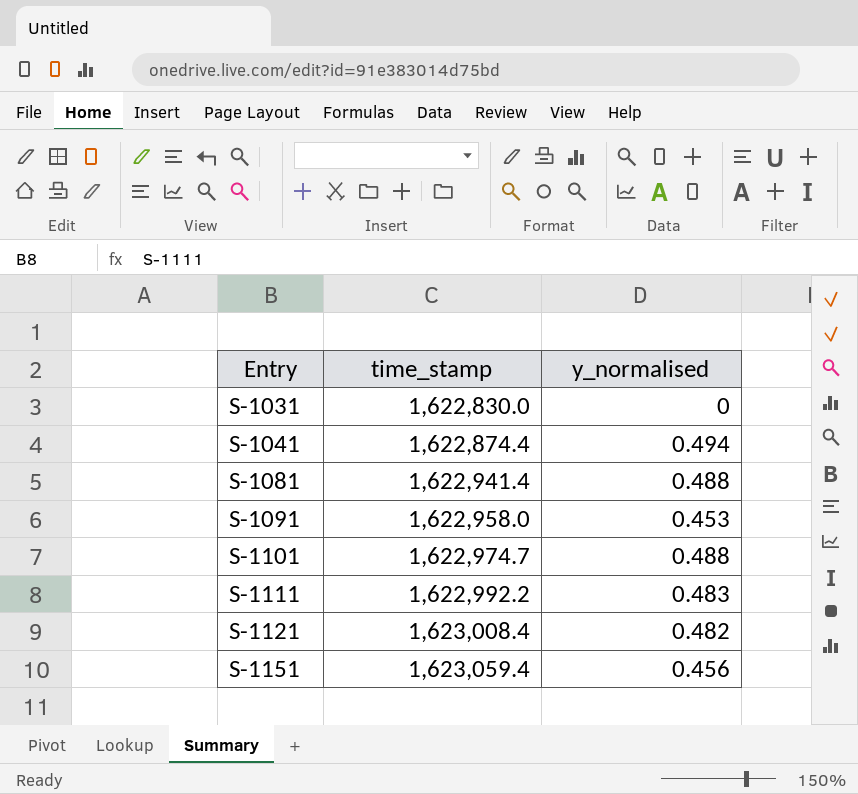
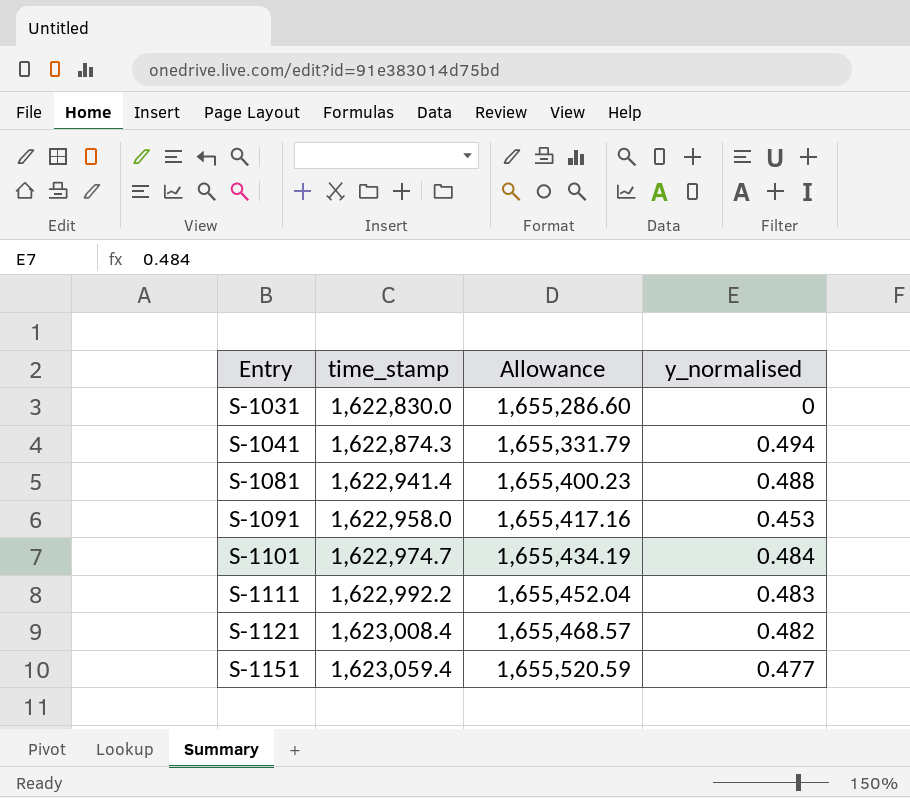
column Allowance | formula: none -> [time_stamp] * 1.02
S-1041 | time_stamp: 1,622,874.4 -> 1,622,874.3
S-1101 | y_normalised: 0.488 -> 0.484
S-1151 | y_normalised: 0.456 -> 0.477

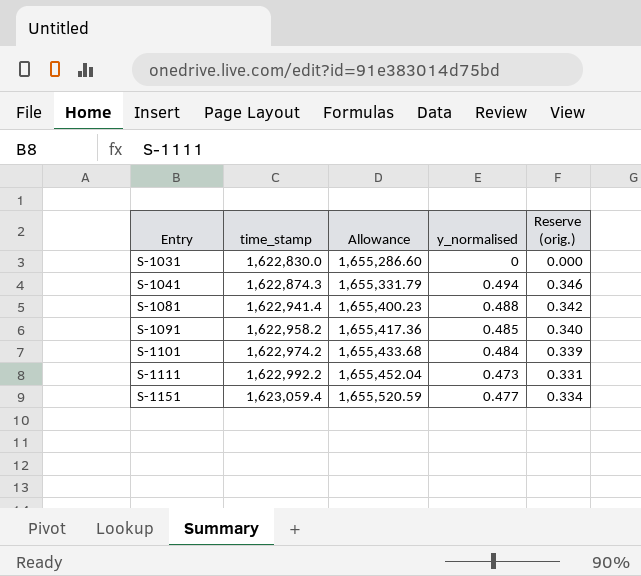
column Reserve (orig.) | formula: none -> [y_normalised] * 0.7
row S-1121: 1,623,008.4 | 1,655,468.57 | 0.482 -> none
S-1091 | time_stamp: 1,622,958.0 -> 1,622,958.2
S-1091 | Allowance: 1,655,417.16 -> 1,655,417.36
S-1091 | y_normalised: 0.453 -> 0.485
S-1101 | time_stamp: 1,622,974.7 -> 1,622,974.2
S-1101 | Allowance: 1,655,434.19 -> 1,655,433.68
S-1111 | y_normalised: 0.483 -> 0.473

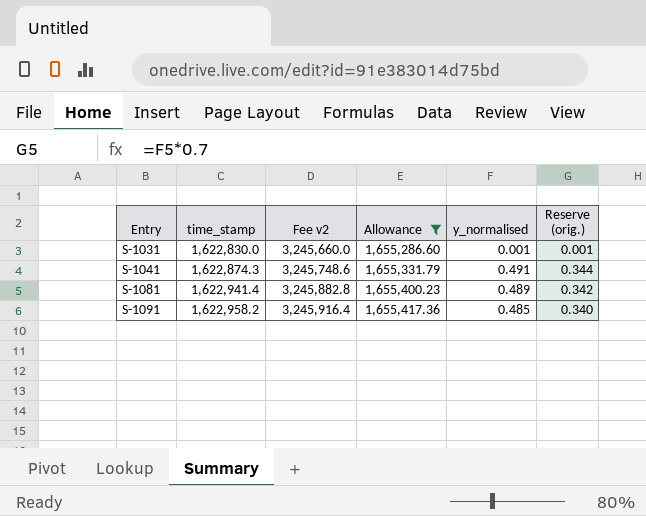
filter: none -> Allowance <= 1,655,417.36
column Fee v2 | formula: none -> [time_stamp] * 2
S-1031 | y_normalised: 0 -> 0.001
S-1031 | Reserve (orig.): 0.000 -> 0.001
S-1041 | y_normalised: 0.494 -> 0.491
S-1041 | Reserve (orig.): 0.346 -> 0.344
S-1081 | y_normalised: 0.488 -> 0.489

